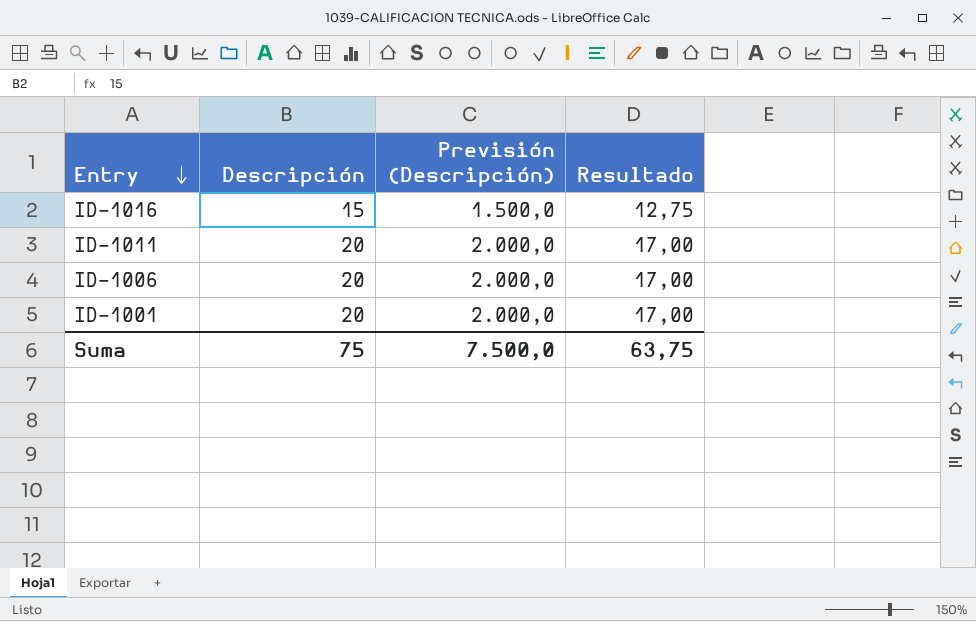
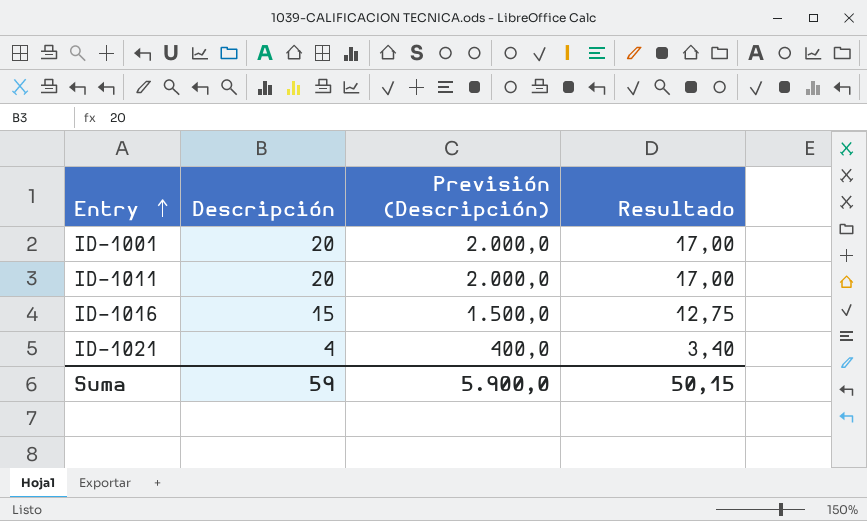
row order: Entry descending -> Entry ascending
row ID-1006: 20 | 2.000,0 | 17,00 -> none
row ID-1021: none -> 4 | 400,0 | 3,40
Suma | Descripción: 75 -> 59
Suma | Previsión (Descripción): 7.500,0 -> 5.900,0
Suma | Resultado: 63,75 -> 50,15

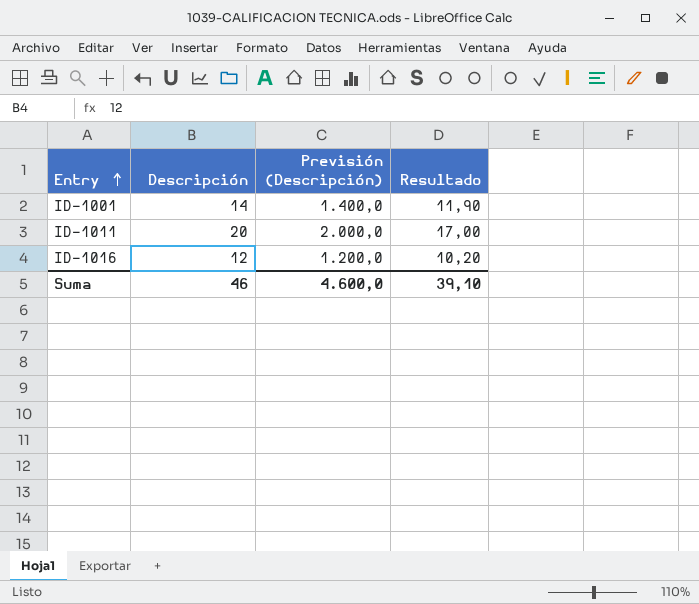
row ID-1021: 4 | 400,0 | 3,40 -> none
ID-1001 | Descripción: 20 -> 14
ID-1001 | Previsión (Descripción): 2.000,0 -> 1.400,0
ID-1001 | Resultado: 17,00 -> 11,90
ID-1016 | Descripción: 15 -> 12
ID-1016 | Previsión (Descripción): 1.500,0 -> 1.200,0
ID-1016 | Resultado: 12,75 -> 10,20
Suma | Descripción: 59 -> 46
Suma | Previsión (Descripción): 5.900,0 -> 4.600,0
Suma | Resultado: 50,15 -> 39,10

